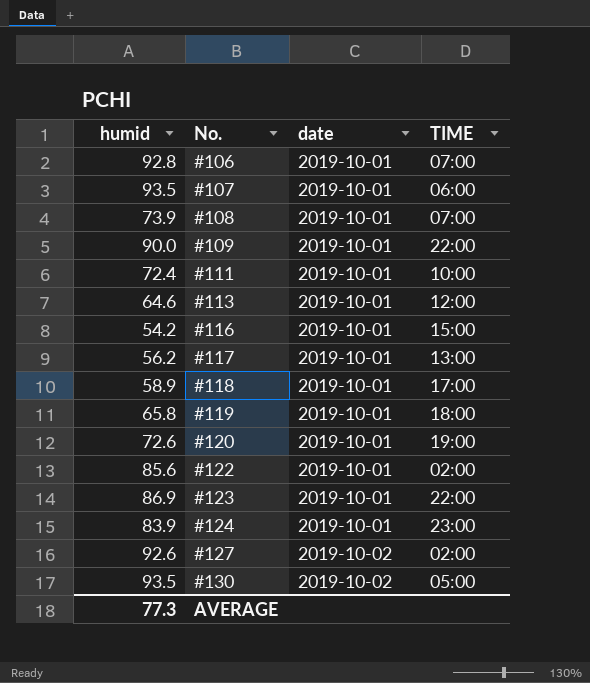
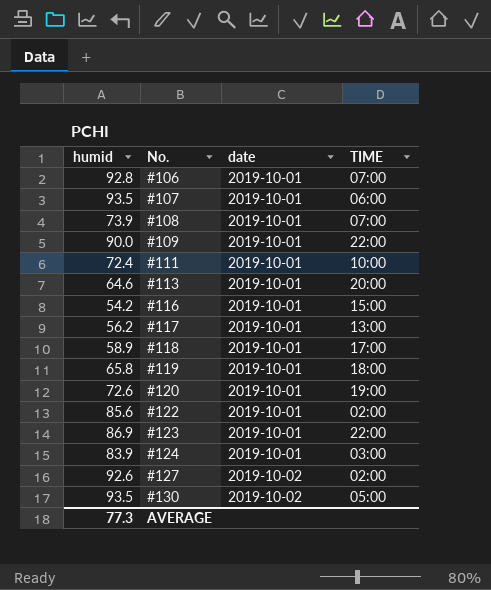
#113 | TIME: 12:00 -> 20:00
#124 | TIME: 23:00 -> 03:00

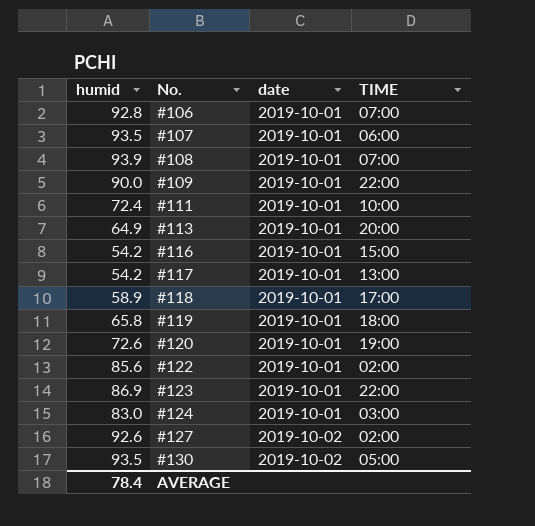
#108 | humid: 73.9 -> 93.9
#113 | humid: 64.6 -> 64.9
#117 | humid: 56.2 -> 54.2
#124 | humid: 83.9 -> 83.0
AVERAGE | humid: 77.3 -> 78.4

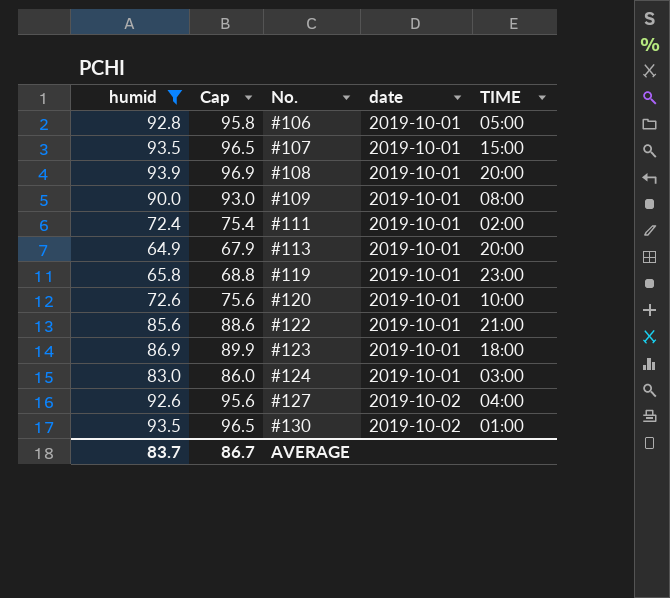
filter: none -> humid >= 64.9
column Cap | formula: none -> [humid] + 3
#106 | TIME: 07:00 -> 05:00
#107 | TIME: 06:00 -> 15:00
#108 | TIME: 07:00 -> 20:00
#109 | TIME: 22:00 -> 08:00
#111 | TIME: 10:00 -> 02:00
#119 | TIME: 18:00 -> 23:00
#120 | TIME: 19:00 -> 10:00
#122 | TIME: 02:00 -> 21:00
#123 | TIME: 22:00 -> 18:00
#127 | TIME: 02:00 -> 04:00
#130 | TIME: 05:00 -> 01:00
AVERAGE | humid: 78.4 -> 83.7

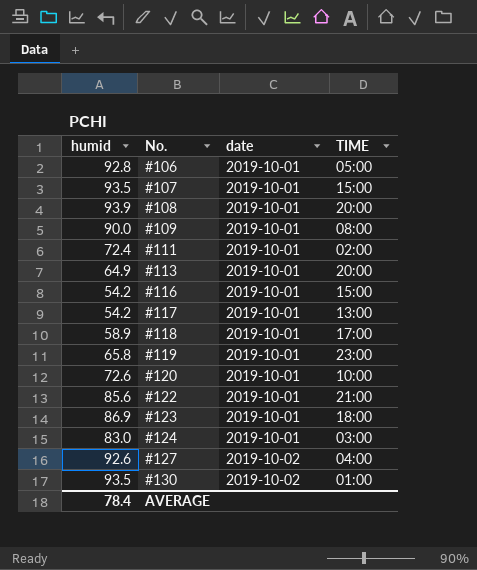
filter: humid >= 64.9 -> none
column Cap | formula: [humid] + 3 -> none
AVERAGE | humid: 83.7 -> 78.4

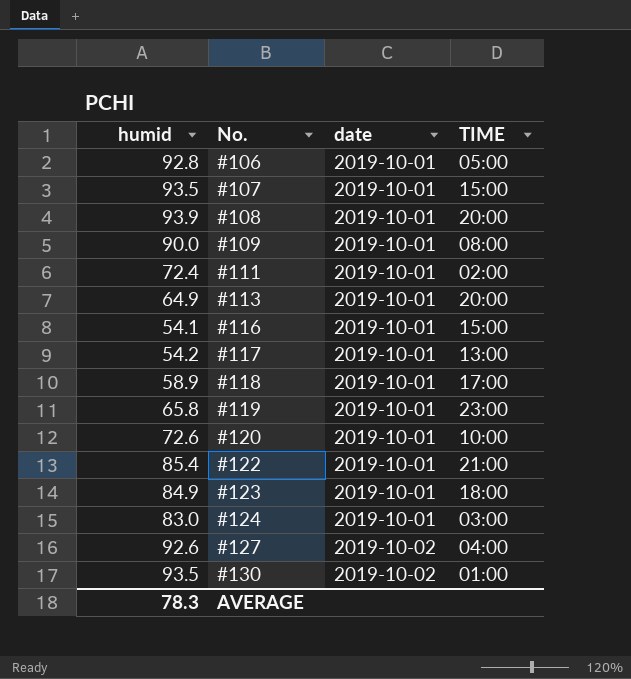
#116 | humid: 54.2 -> 54.1
#122 | humid: 85.6 -> 85.4
#123 | humid: 86.9 -> 84.9
AVERAGE | humid: 78.4 -> 78.3

